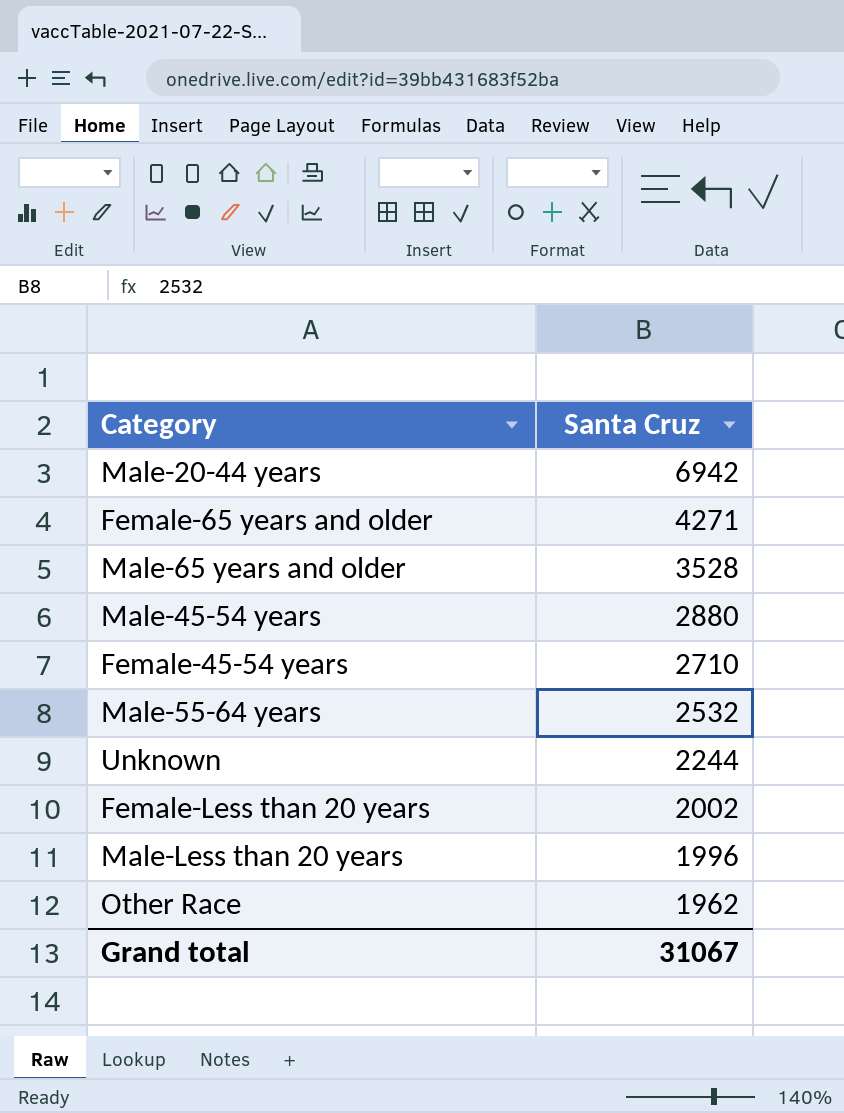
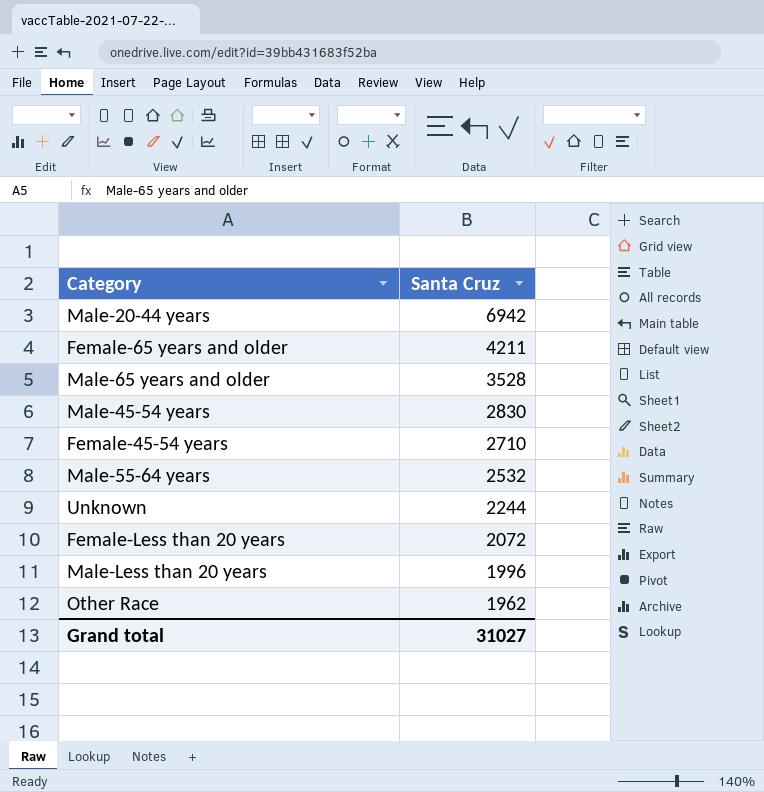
Female-65 years and older | Santa Cruz: 4271 -> 4211
Male-45-54 years | Santa Cruz: 2880 -> 2830
Female-Less than 20 years | Santa Cruz: 2002 -> 2072
Grand total | Santa Cruz: 31067 -> 31027

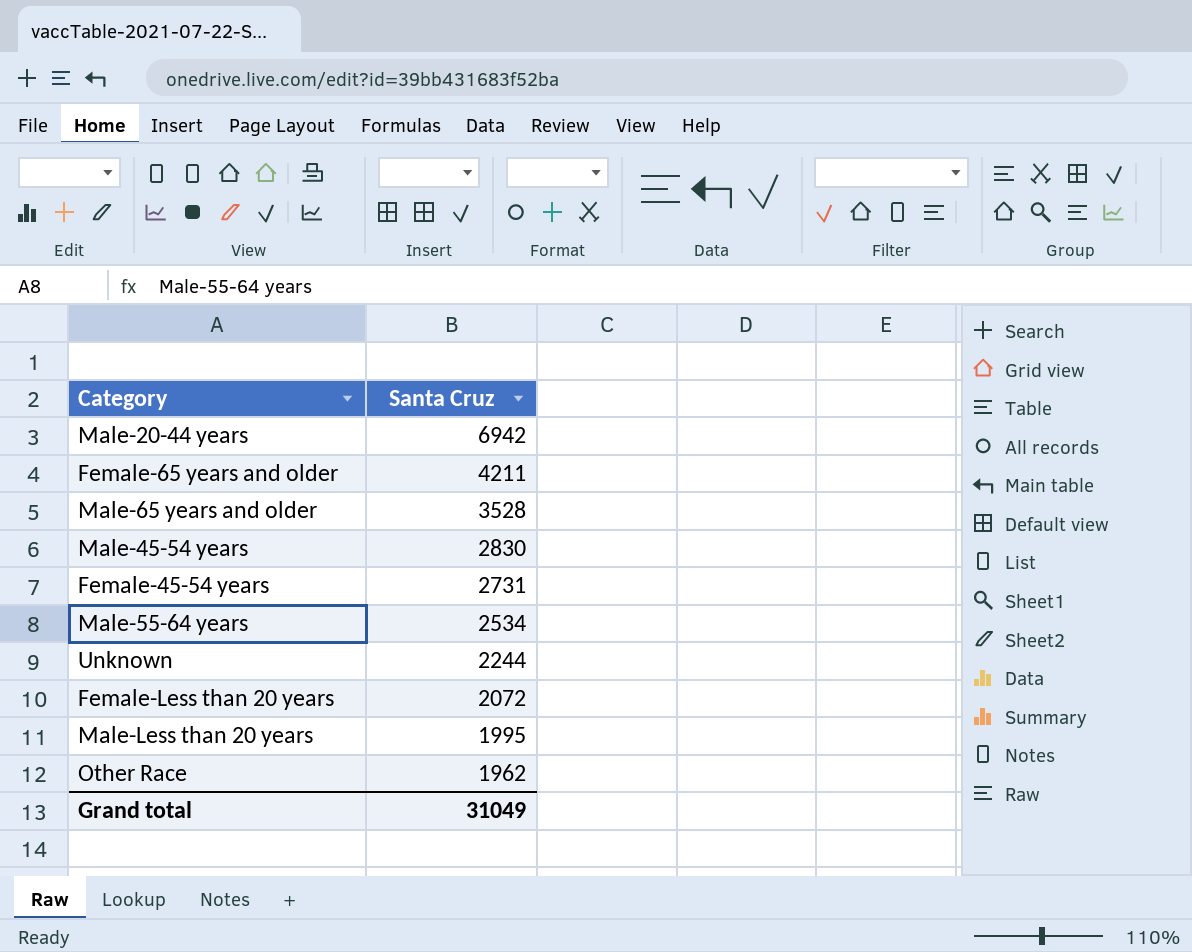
Female-45-54 years | Santa Cruz: 2710 -> 2731
Male-55-64 years | Santa Cruz: 2532 -> 2534
Male-Less than 20 years | Santa Cruz: 1996 -> 1995
Grand total | Santa Cruz: 31027 -> 31049

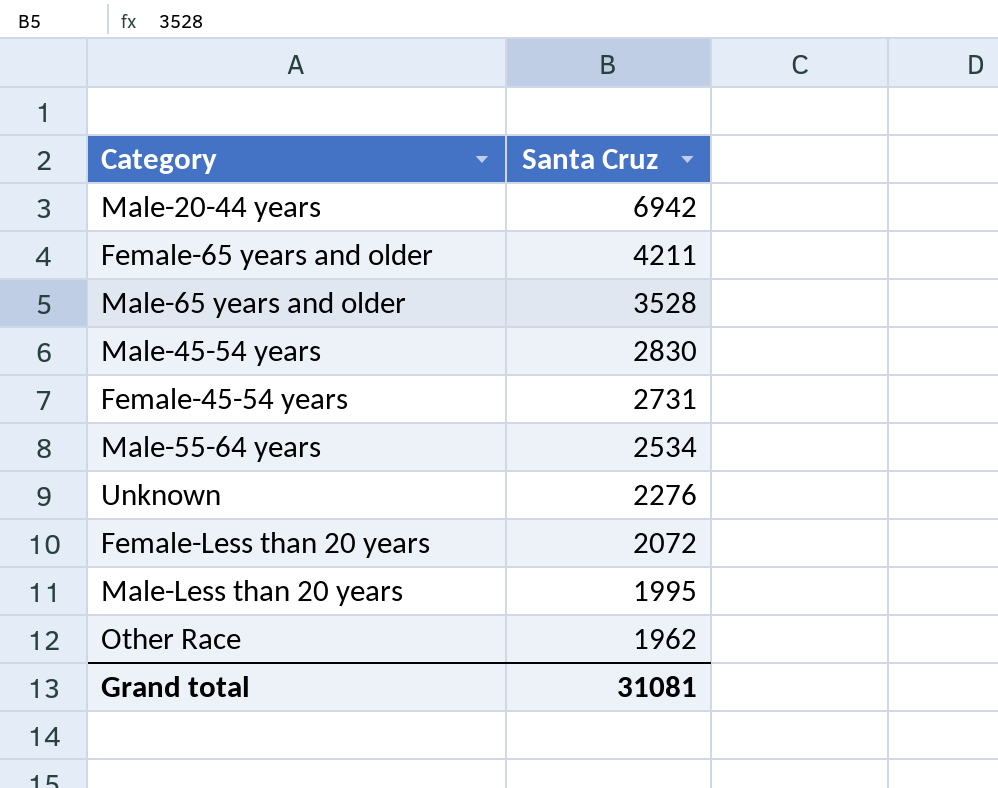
Unknown | Santa Cruz: 2244 -> 2276
Grand total | Santa Cruz: 31049 -> 31081

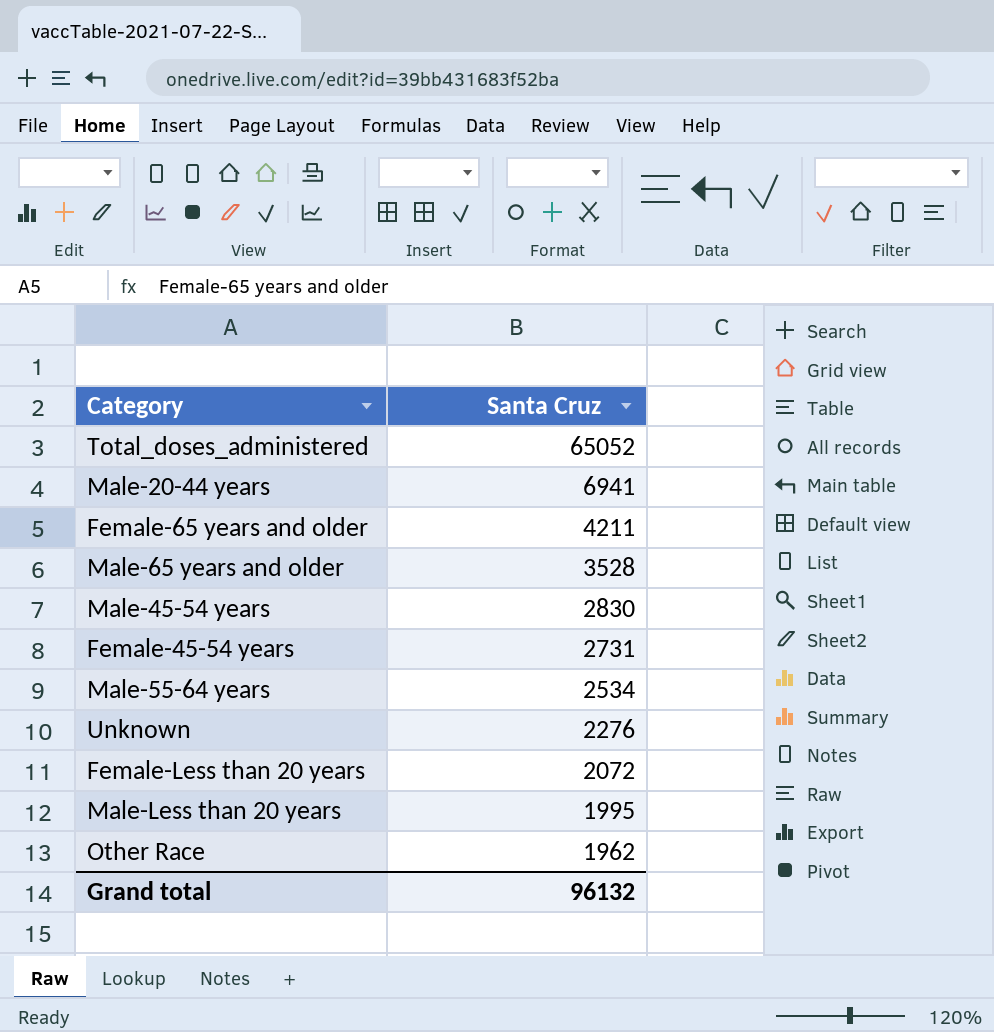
row Total_doses_administered: none -> 65052
Male-20-44 years | Santa Cruz: 6942 -> 6941
Grand total | Santa Cruz: 31081 -> 96132

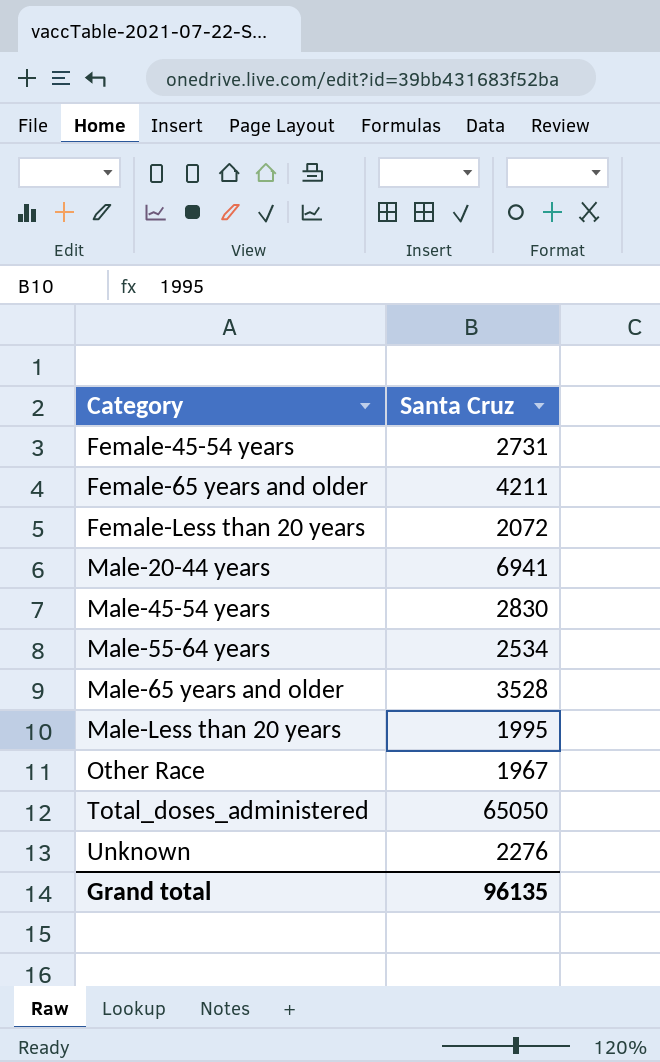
row order: Santa Cruz descending -> Category ascending
Other Race | Santa Cruz: 1962 -> 1967
Total_doses_administered | Santa Cruz: 65052 -> 65050
Grand total | Santa Cruz: 96132 -> 96135

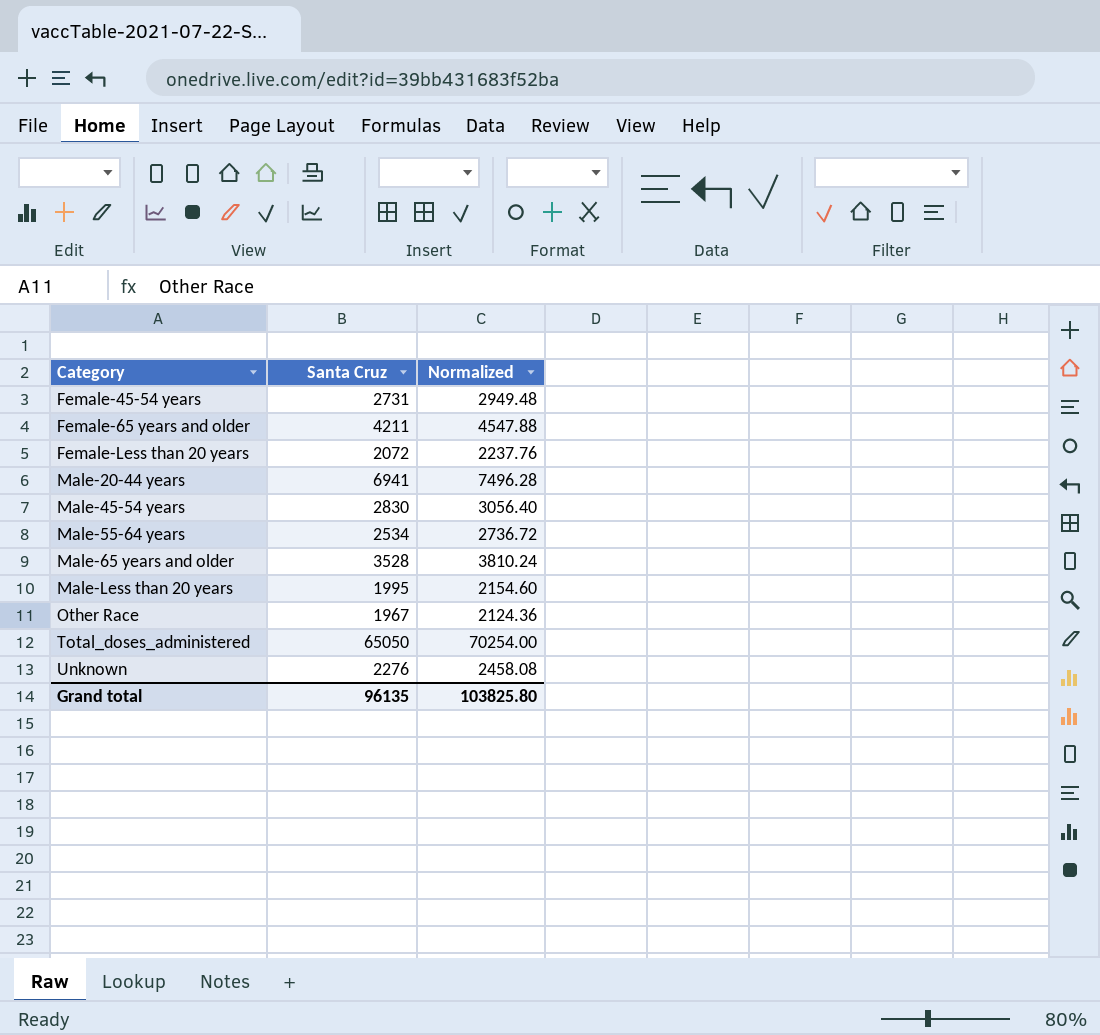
column Normalized | formula: none -> [Santa Cruz] * 1.08

